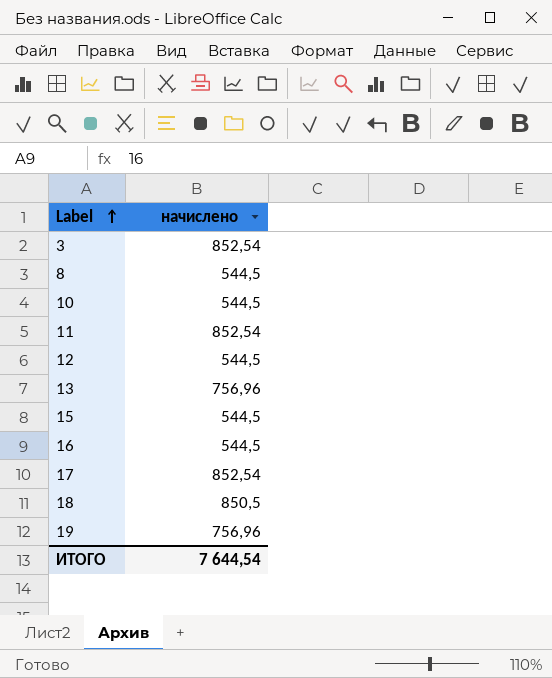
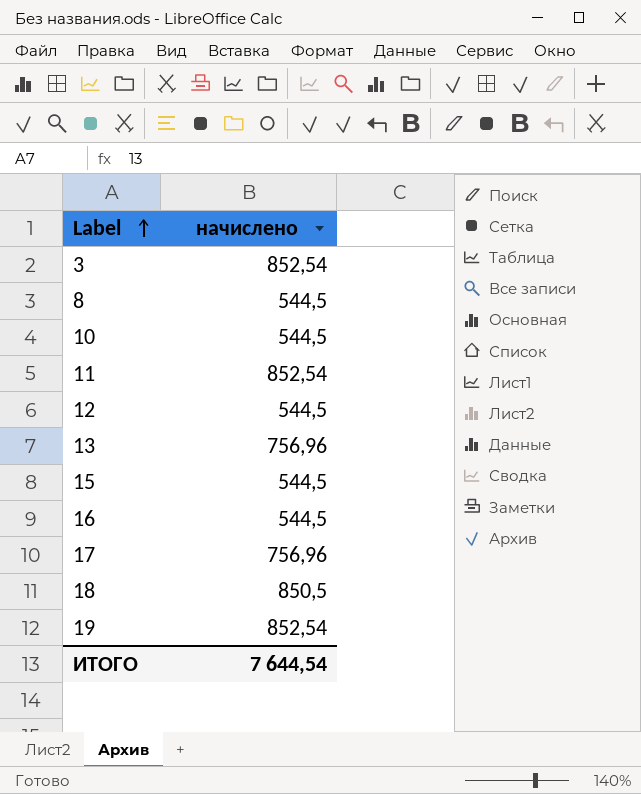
17 | начислено: 852,54 -> 756,96
19 | начислено: 756,96 -> 852,54

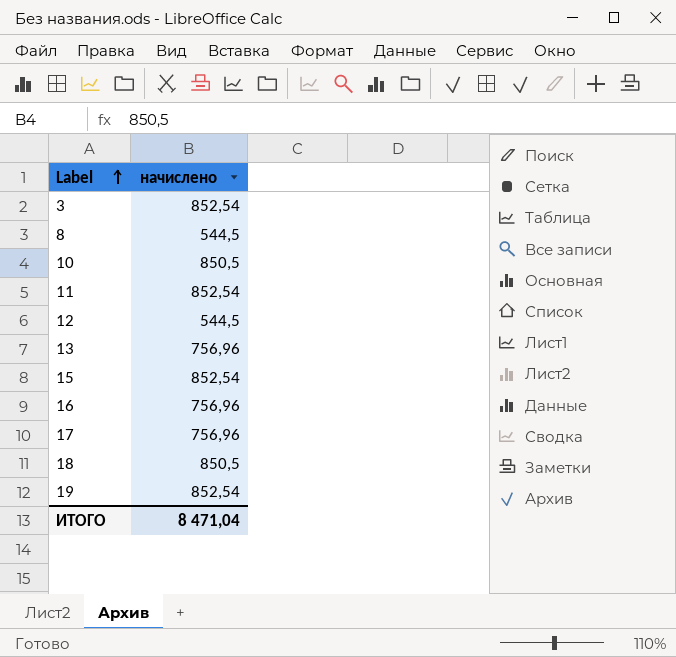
10 | начислено: 544,5 -> 850,5
15 | начислено: 544,5 -> 852,54
16 | начислено: 544,5 -> 756,96
ИТОГО | начислено: 7 644,54 -> 8 471,04

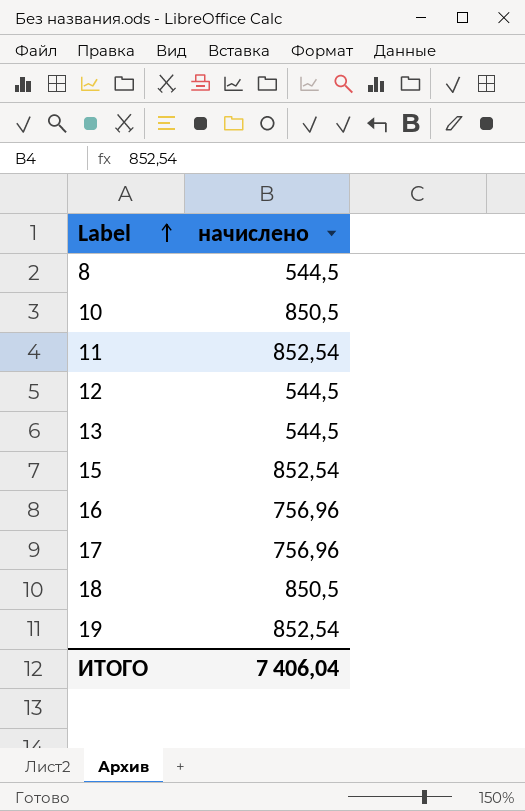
row 3: 852,54 -> none
13 | начислено: 756,96 -> 544,5
ИТОГО | начислено: 8 471,04 -> 7 406,04

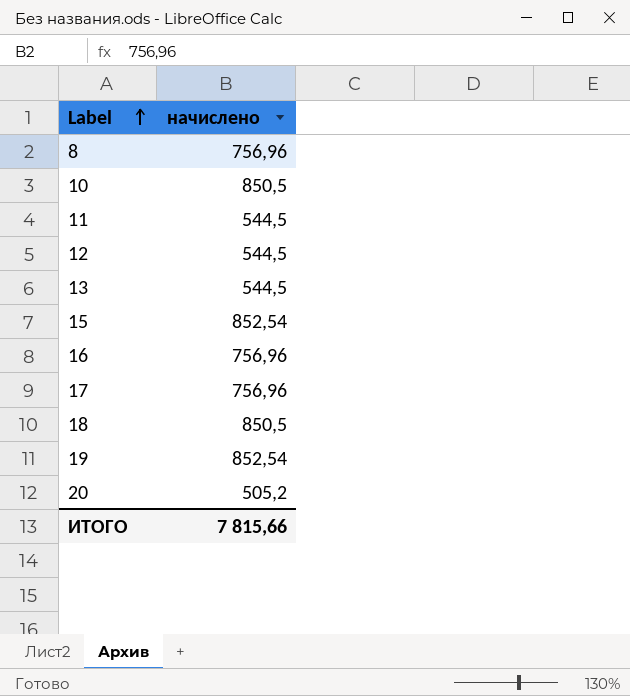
8 | начислено: 544,5 -> 756,96
11 | начислено: 852,54 -> 544,5
row 20: none -> 505,2
ИТОГО | начислено: 7 406,04 -> 7 815,66

